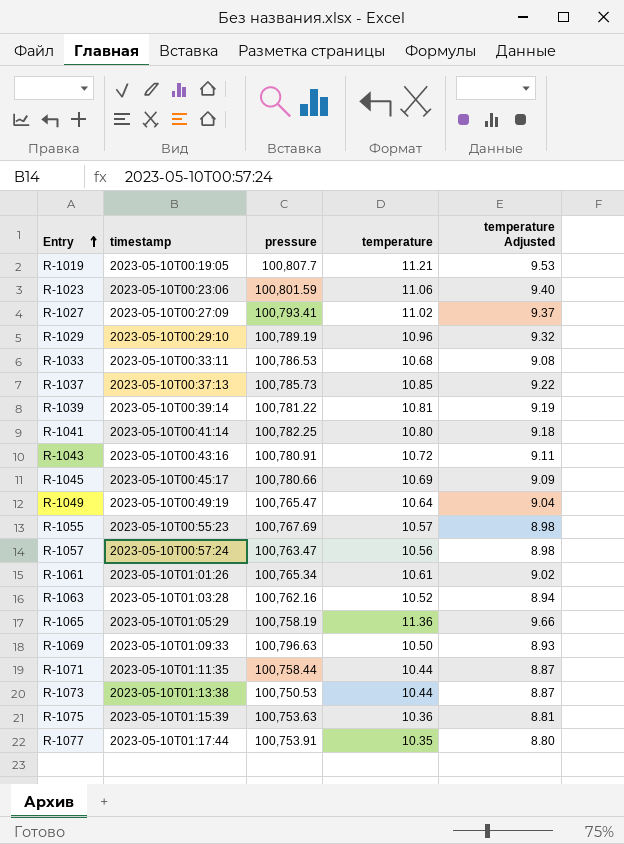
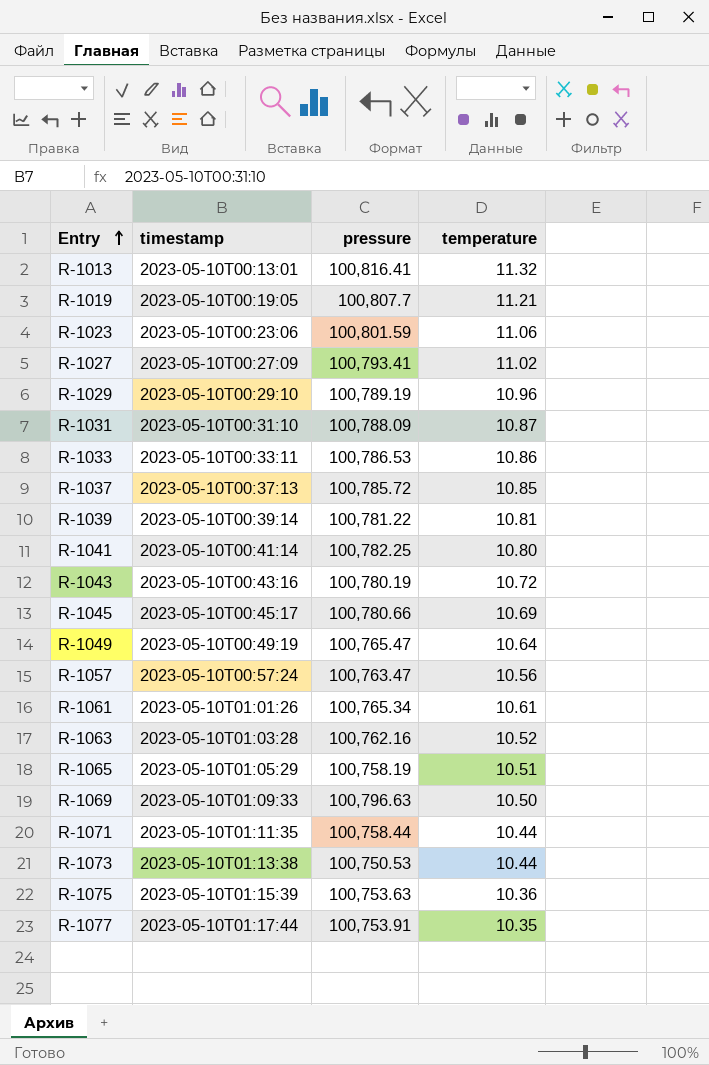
column temperature Adjusted | formula: [temperature] * 0.85 -> none
row R-1055: 2023-05-10T00:55:23 | 100,767.69 | 10.57 | 8.98 -> none
row R-1013: none -> 2023-05-10T00:13:01 | 100,816.41 | 11.32
row R-1031: none -> 2023-05-10T00:31:10 | 100,788.09 | 10.87
R-1033 | temperature: 10.68 -> 10.86
R-1037 | pressure: 100,785.73 -> 100,785.72
R-1043 | pressure: 100,780.91 -> 100,780.19
R-1065 | temperature: 11.36 -> 10.51

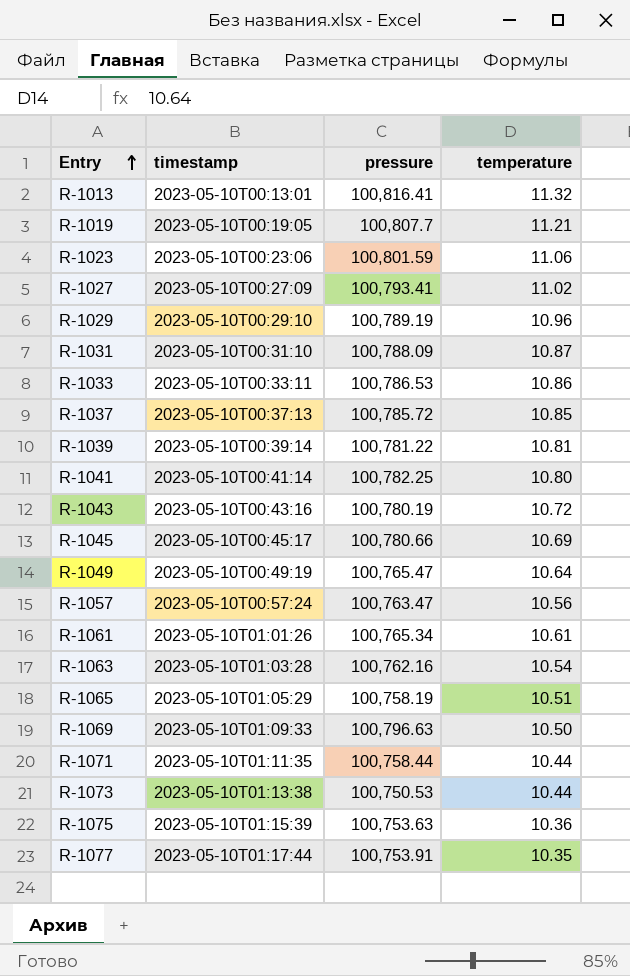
R-1063 | temperature: 10.52 -> 10.54

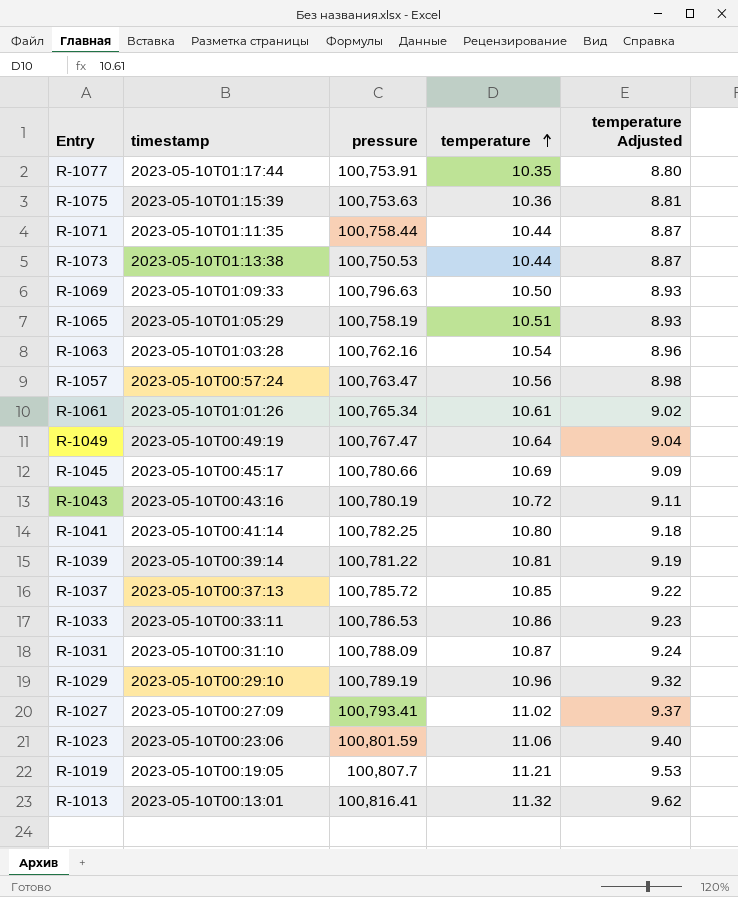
row order: Entry ascending -> temperature ascending
column temperature Adjusted | formula: none -> [temperature] * 0.85
R-1049 | pressure: 100,765.47 -> 100,767.47

